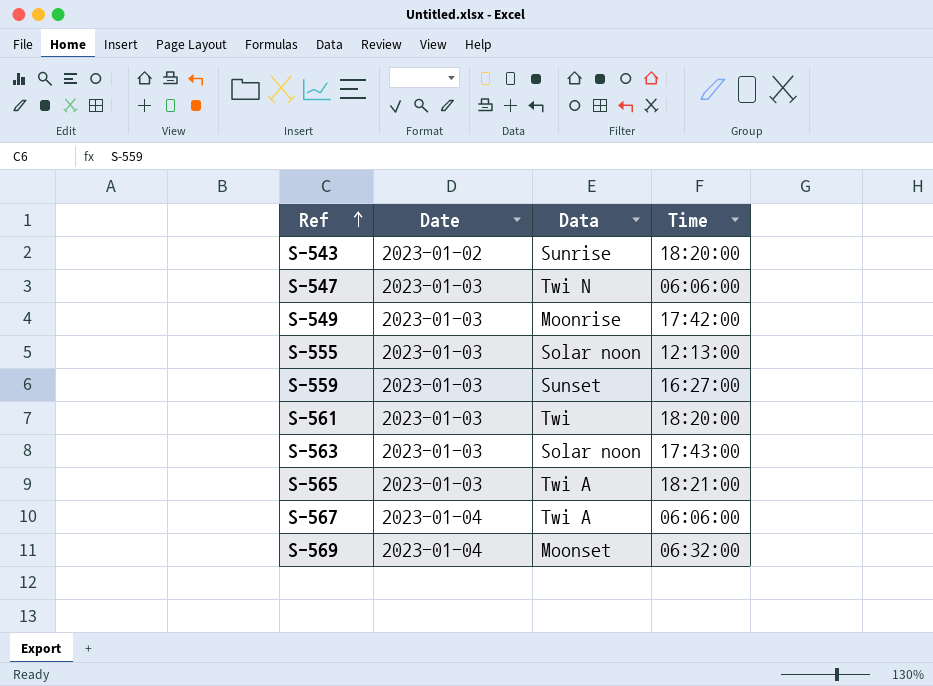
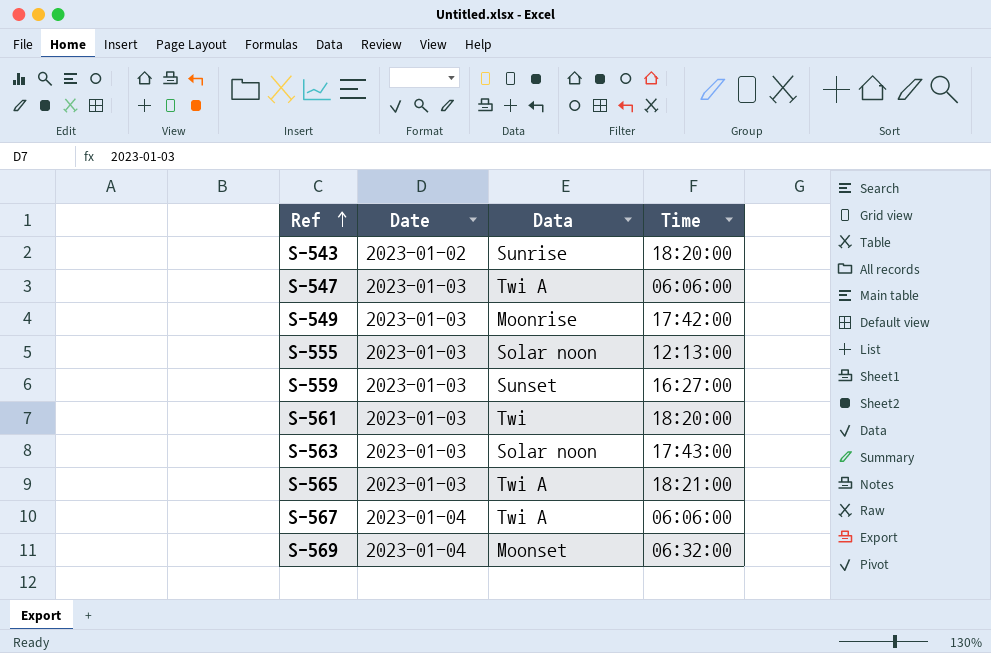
S-547 | Data: Twi N -> Twi A

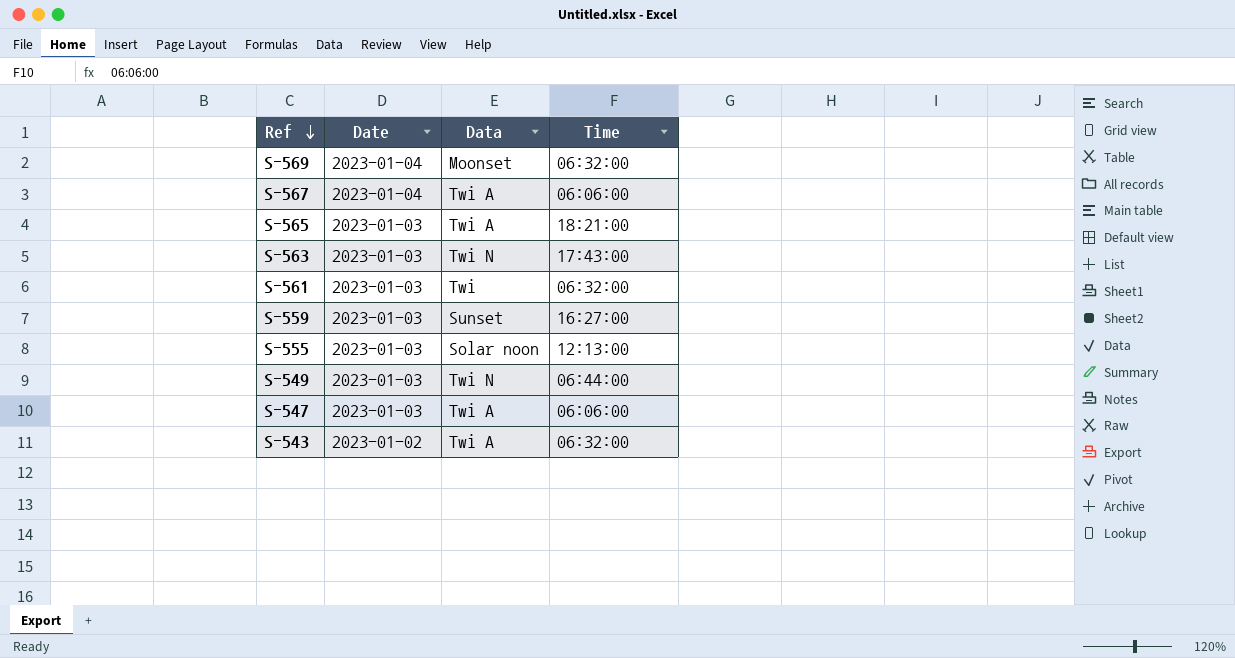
row order: Ref ascending -> Ref descending
S-563 | Data: Solar noon -> Twi N
S-561 | Time: 18:20:00 -> 06:32:00
S-549 | Data: Moonrise -> Twi N
S-549 | Time: 17:42:00 -> 06:44:00
S-543 | Data: Sunrise -> Twi A
S-543 | Time: 18:20:00 -> 06:32:00

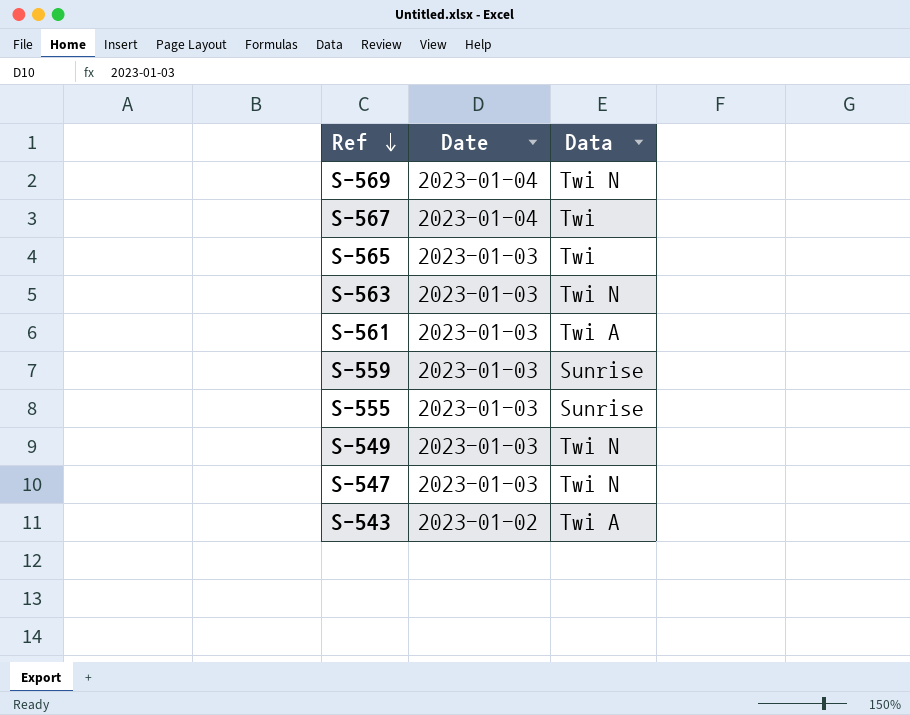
column Time | position: 4 -> none
S-569 | Data: Moonset -> Twi N
S-567 | Data: Twi A -> Twi
S-565 | Data: Twi A -> Twi
S-561 | Data: Twi -> Twi A
S-559 | Data: Sunset -> Sunrise
S-555 | Data: Solar noon -> Sunrise
S-547 | Data: Twi A -> Twi N

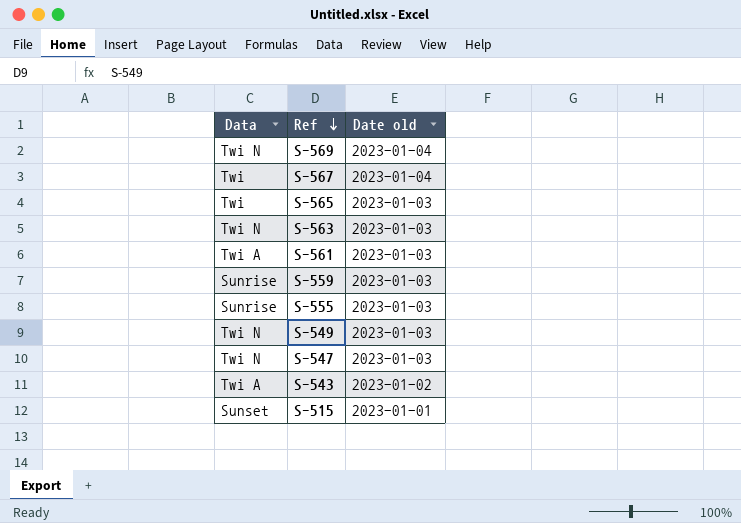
column Data | position: 3 -> 1
column name: Date -> Date old
row S-515: none -> Sunset | 2023-01-01

